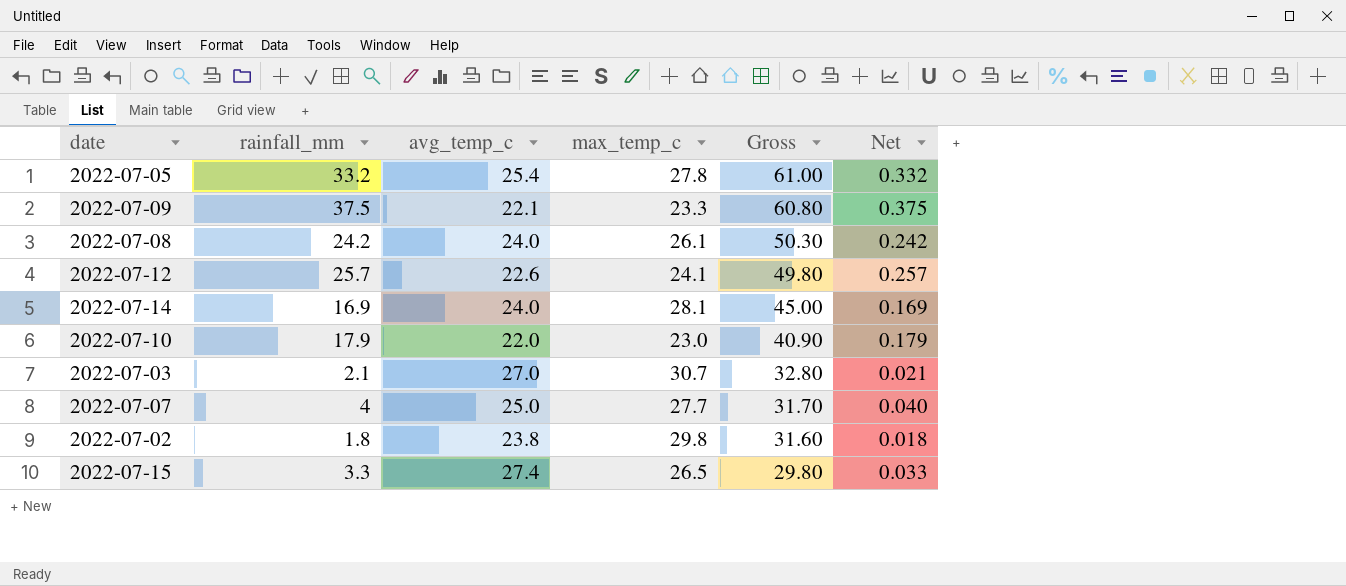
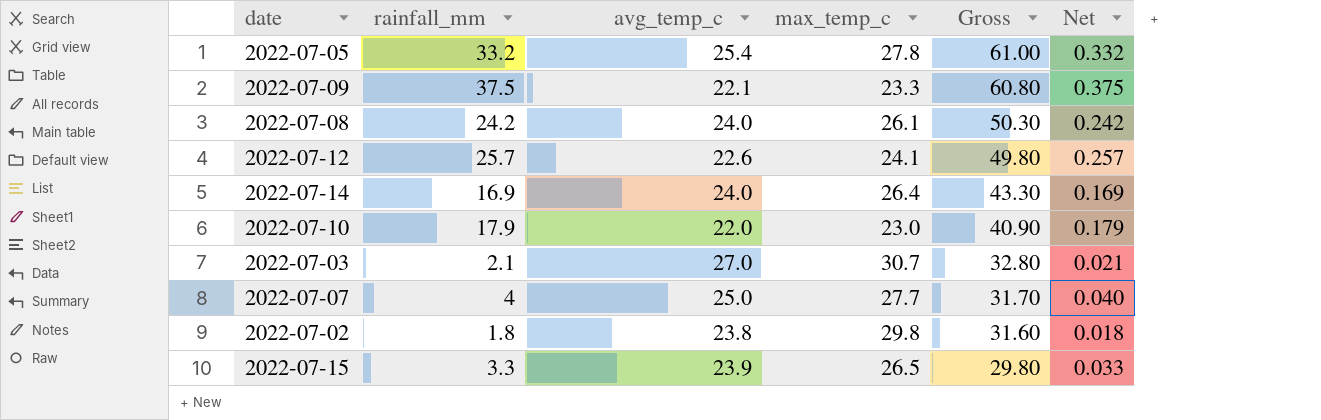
2022-07-14 | max_temp_c: 28.1 -> 26.4
2022-07-14 | Gross: 45.00 -> 43.30
2022-07-15 | avg_temp_c: 27.4 -> 23.9

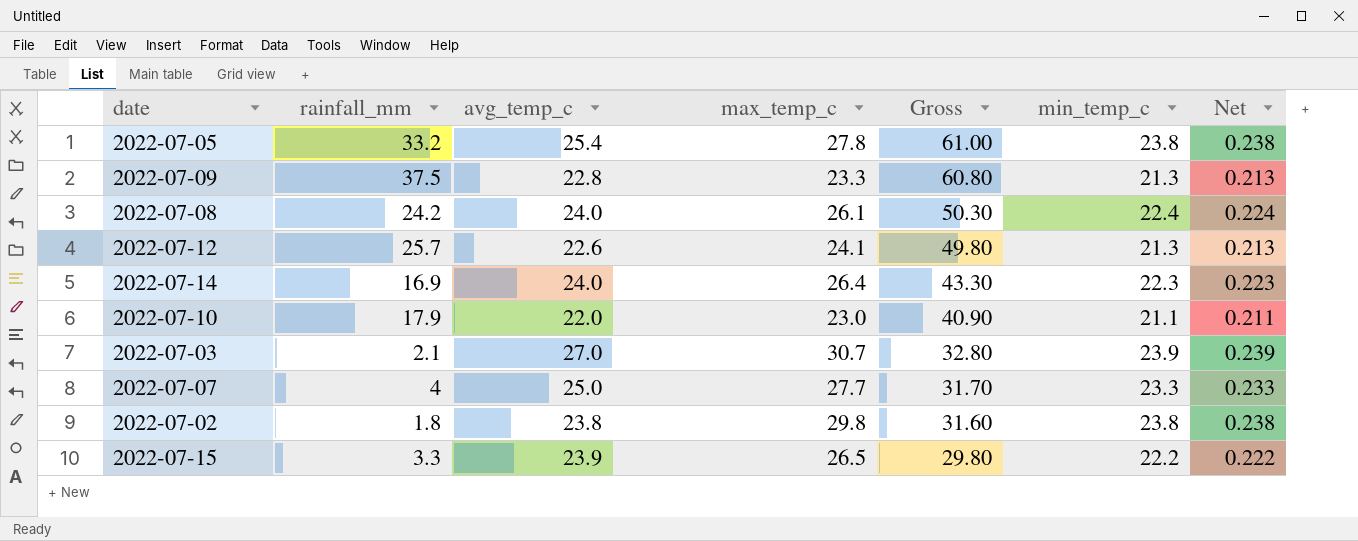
column min_temp_c | position: none -> 6
column Net | formula: [rainfall_mm] * 0.01 -> [min_temp_c] * 0.01
2022-07-09 | avg_temp_c: 22.1 -> 22.8

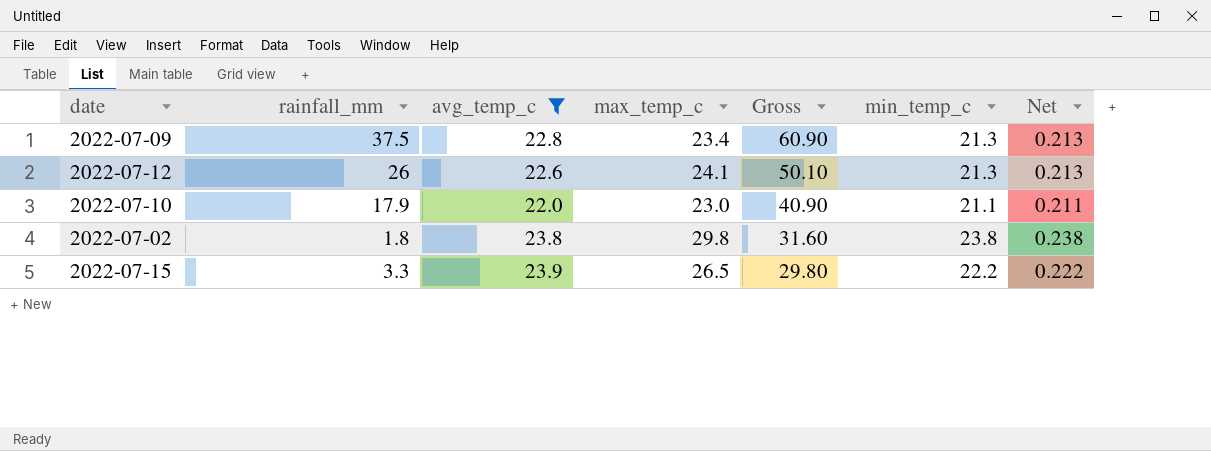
filter: none -> avg_temp_c <= 23.9
2022-07-09 | max_temp_c: 23.3 -> 23.4
2022-07-09 | Gross: 60.80 -> 60.90
2022-07-12 | rainfall_mm: 25.7 -> 26
2022-07-12 | Gross: 49.80 -> 50.10

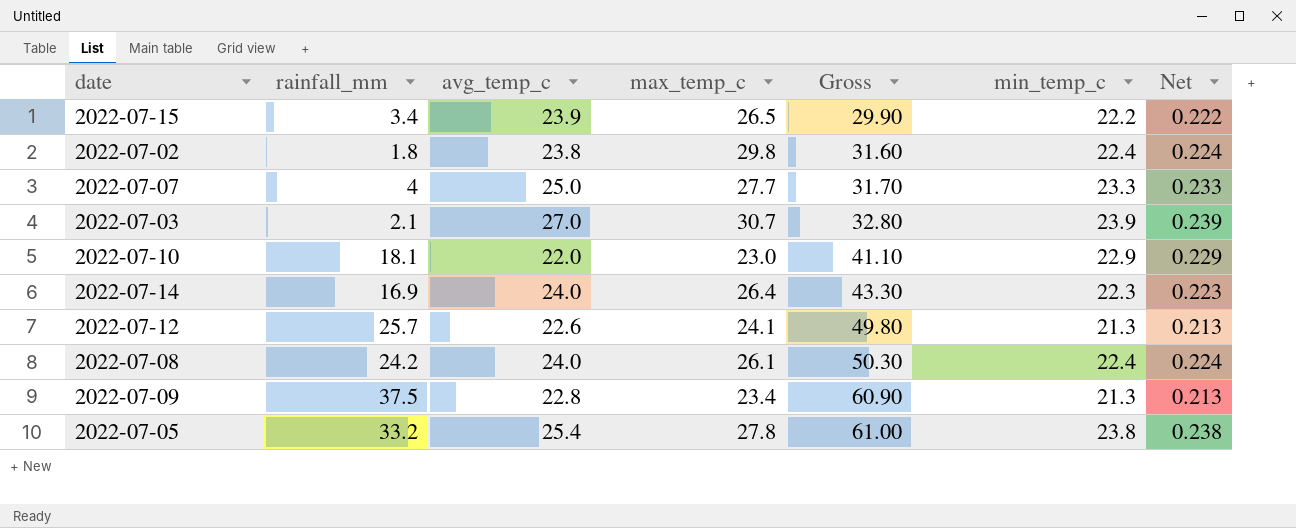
filter: avg_temp_c <= 23.9 -> none
row order: Gross descending -> Gross ascending
2022-07-15 | rainfall_mm: 3.3 -> 3.4
2022-07-15 | Gross: 29.80 -> 29.90
2022-07-02 | min_temp_c: 23.8 -> 22.4
2022-07-02 | Net: 0.238 -> 0.224
2022-07-10 | rainfall_mm: 17.9 -> 18.1
2022-07-10 | Gross: 40.90 -> 41.10
2022-07-10 | min_temp_c: 21.1 -> 22.9
2022-07-10 | Net: 0.211 -> 0.229
2022-07-12 | rainfall_mm: 26 -> 25.7
2022-07-12 | Gross: 50.10 -> 49.80

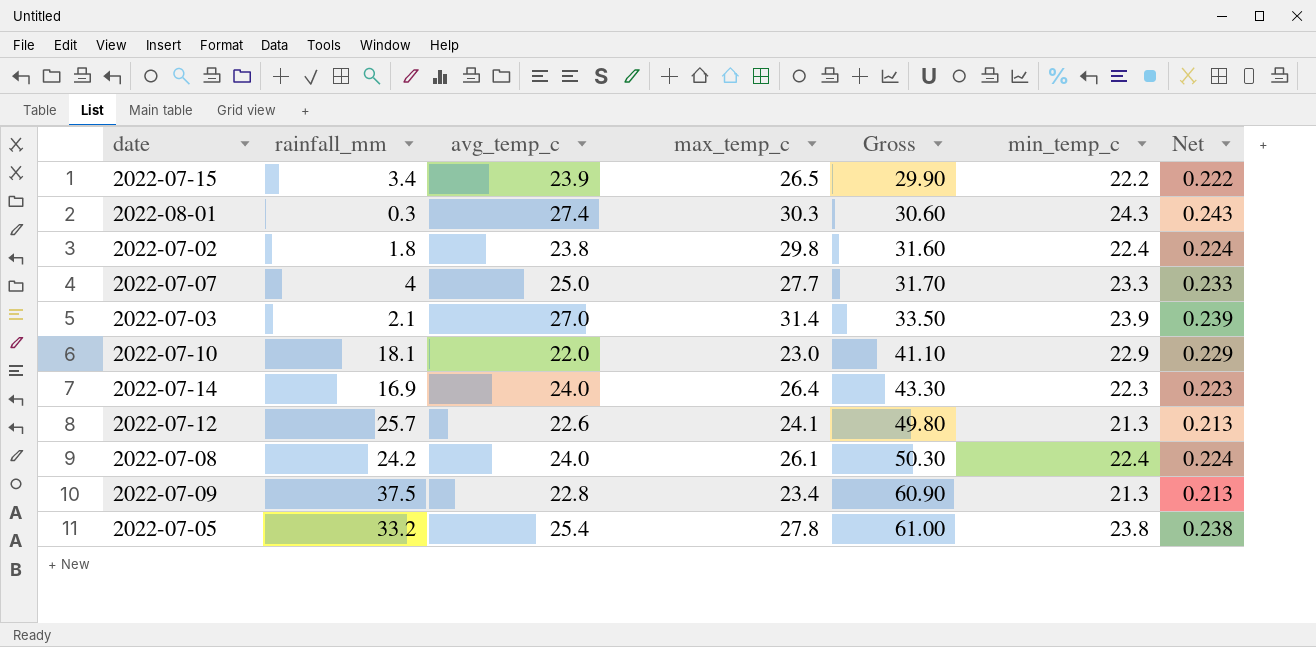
row 2022-08-01: none -> 0.3 | 27.4 | 30.3 | 30.60 | 24.3 | 0.243
2022-07-03 | max_temp_c: 30.7 -> 31.4
2022-07-03 | Gross: 32.80 -> 33.50

